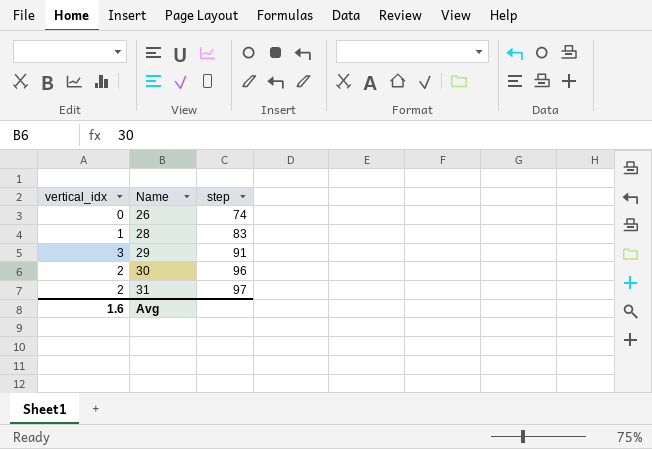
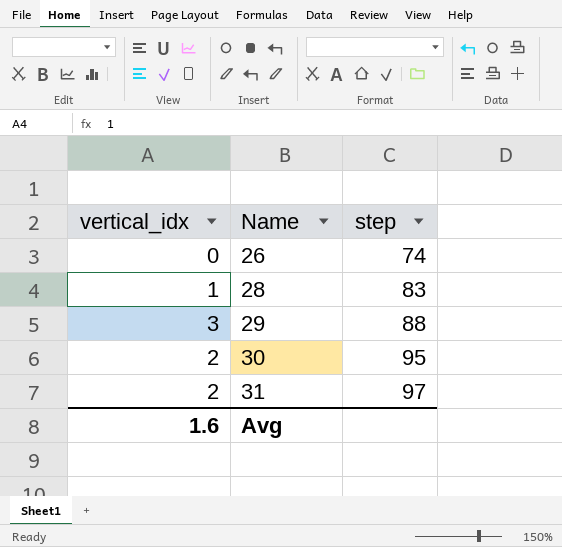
29 | step: 91 -> 88
30 | step: 96 -> 95

